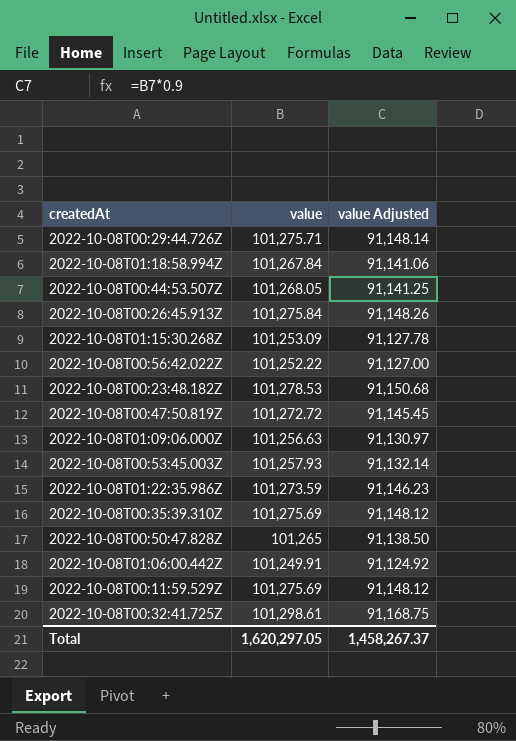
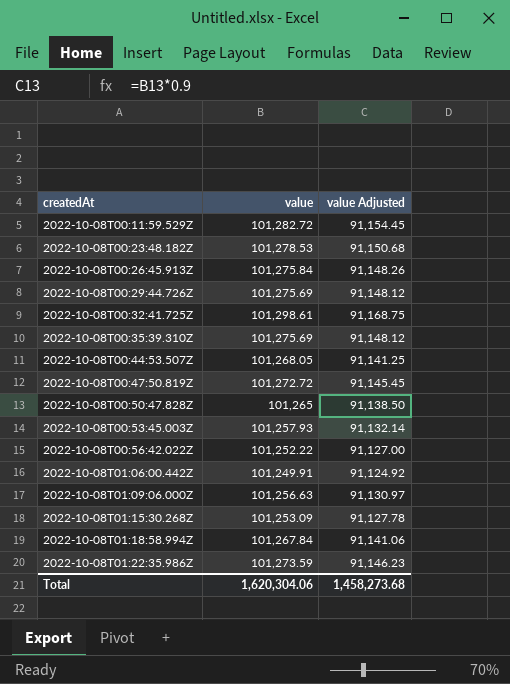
row order: none -> createdAt ascending
2022-10-08T00:11:59.529Z | value: 101,275.69 -> 101,282.72
2022-10-08T00:11:59.529Z | value Adjusted: 91,148.12 -> 91,154.45
2022-10-08T00:29:44.726Z | value: 101,275.71 -> 101,275.69
2022-10-08T00:29:44.726Z | value Adjusted: 91,148.14 -> 91,148.12
Total | value: 1,620,297.05 -> 1,620,304.06
Total | value Adjusted: 1,458,267.37 -> 1,458,273.68

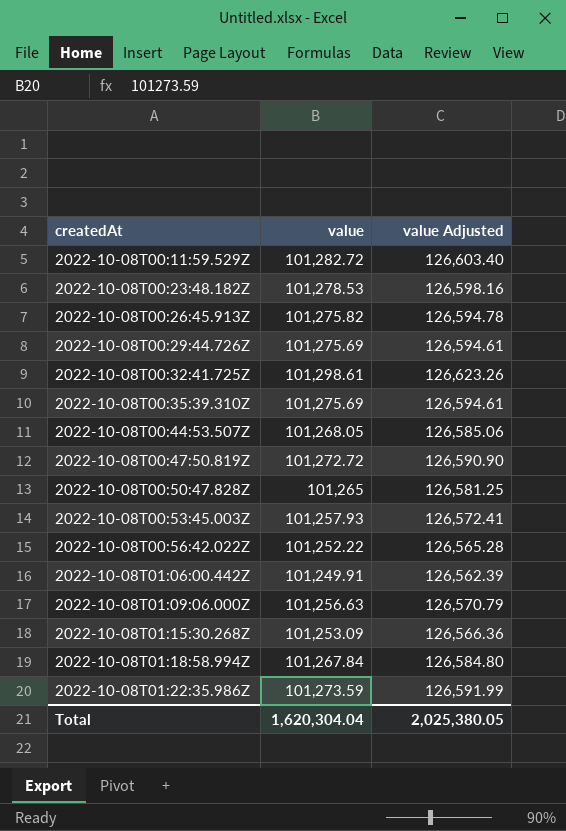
column value Adjusted | formula: [value] * 0.9 -> [value] * 1.25
2022-10-08T00:26:45.913Z | value: 101,275.84 -> 101,275.82
Total | value: 1,620,304.06 -> 1,620,304.04
Total | value Adjusted: 1,458,273.68 -> 2,025,380.05

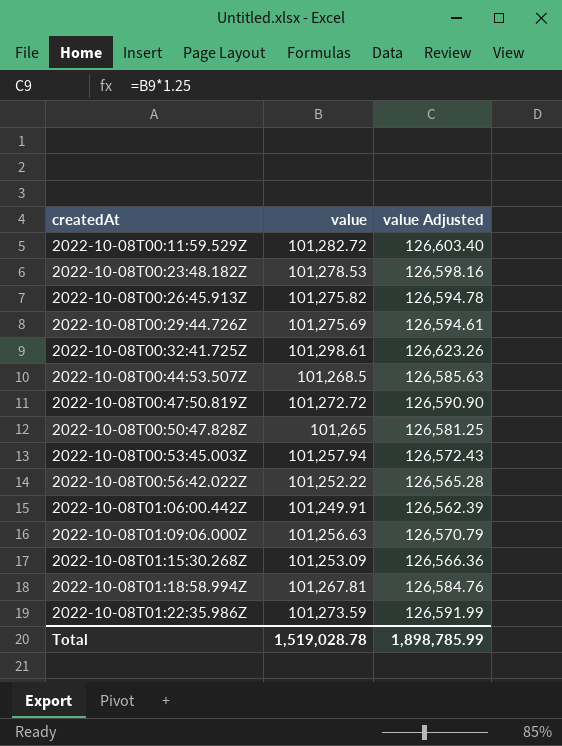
row 2022-10-08T00:35:39.310Z: 101,275.69 | 126,594.61 -> none
2022-10-08T00:44:53.507Z | value: 101,268.05 -> 101,268.5
2022-10-08T00:44:53.507Z | value Adjusted: 126,585.06 -> 126,585.63
2022-10-08T00:53:45.003Z | value: 101,257.93 -> 101,257.94
2022-10-08T00:53:45.003Z | value Adjusted: 126,572.41 -> 126,572.43
2022-10-08T01:18:58.994Z | value: 101,267.84 -> 101,267.81
2022-10-08T01:18:58.994Z | value Adjusted: 126,584.80 -> 126,584.76
Total | value: 1,620,304.04 -> 1,519,028.78
Total | value Adjusted: 2,025,380.05 -> 1,898,785.99

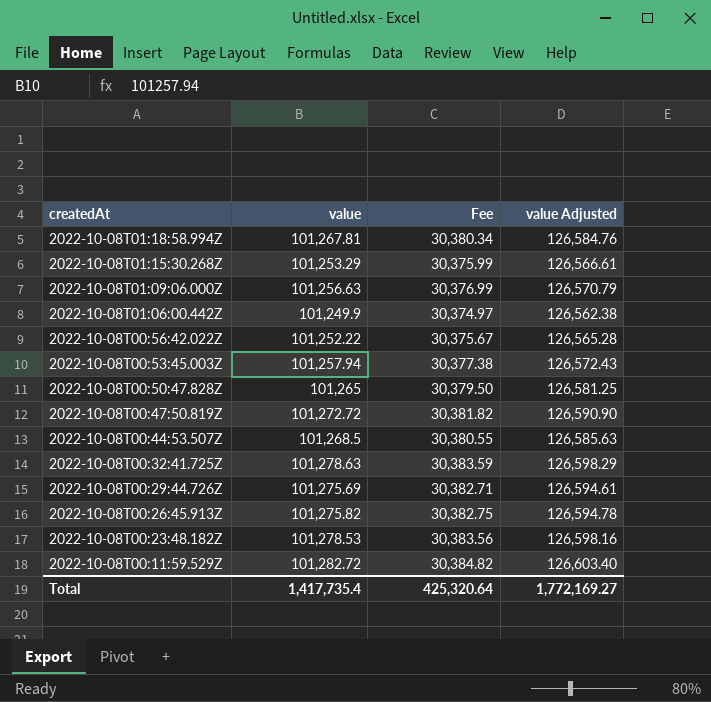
row order: createdAt ascending -> createdAt descending
column Fee | formula: none -> [value] * 0.3
row 2022-10-08T01:22:35.986Z: 101,273.59 | 126,591.99 -> none
2022-10-08T01:15:30.268Z | value: 101,253.09 -> 101,253.29
2022-10-08T01:15:30.268Z | value Adjusted: 126,566.36 -> 126,566.61
2022-10-08T01:06:00.442Z | value: 101,249.91 -> 101,249.9
2022-10-08T01:06:00.442Z | value Adjusted: 126,562.39 -> 126,562.38
2022-10-08T00:32:41.725Z | value: 101,298.61 -> 101,278.63
2022-10-08T00:32:41.725Z | value Adjusted: 126,623.26 -> 126,598.29
Total | value: 1,519,028.78 -> 1,417,735.4
Total | value Adjusted: 1,898,785.99 -> 1,772,169.27

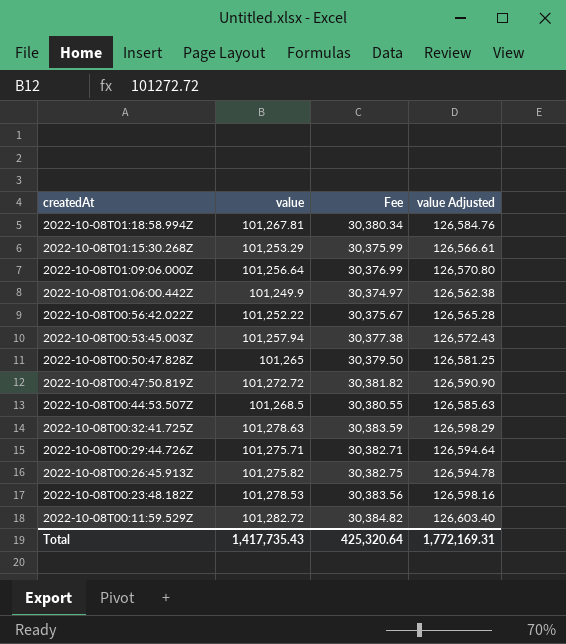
2022-10-08T01:09:06.000Z | value: 101,256.63 -> 101,256.64
2022-10-08T01:09:06.000Z | value Adjusted: 126,570.79 -> 126,570.80
2022-10-08T00:29:44.726Z | value: 101,275.69 -> 101,275.71
2022-10-08T00:29:44.726Z | value Adjusted: 126,594.61 -> 126,594.64
Total | value: 1,417,735.4 -> 1,417,735.43
Total | value Adjusted: 1,772,169.27 -> 1,772,169.31

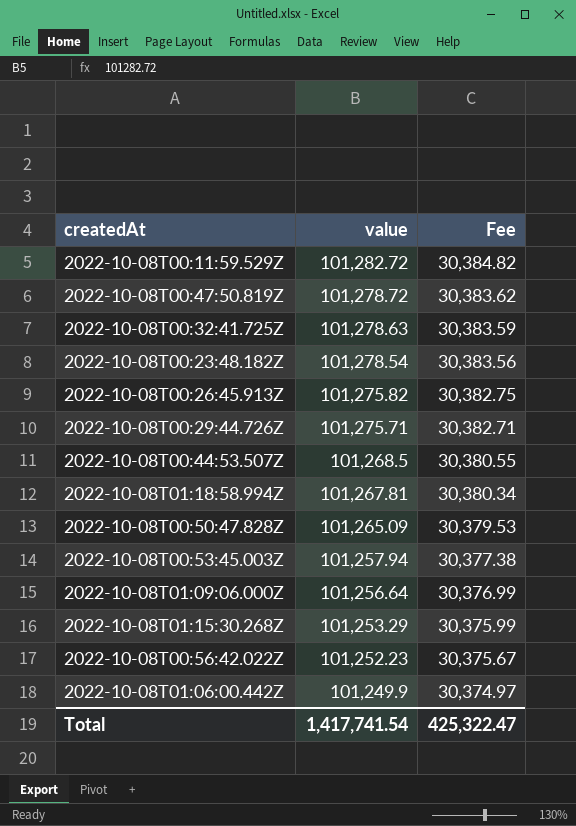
row order: createdAt descending -> value descending
column value Adjusted | formula: [value] * 1.25 -> none
2022-10-08T00:47:50.819Z | value: 101,272.72 -> 101,278.72
2022-10-08T00:47:50.819Z | Fee: 30,381.82 -> 30,383.62
2022-10-08T00:23:48.182Z | value: 101,278.53 -> 101,278.54
2022-10-08T00:50:47.828Z | value: 101,265 -> 101,265.09
2022-10-08T00:50:47.828Z | Fee: 30,379.50 -> 30,379.53
2022-10-08T00:56:42.022Z | value: 101,252.22 -> 101,252.23
Total | value: 1,417,735.43 -> 1,417,741.54
Total | Fee: 425,320.64 -> 425,322.47

